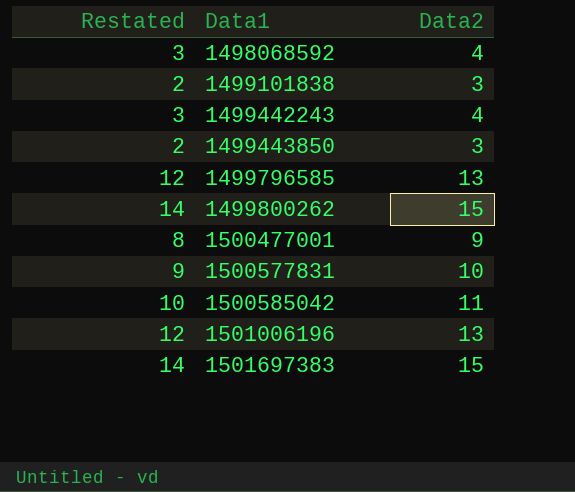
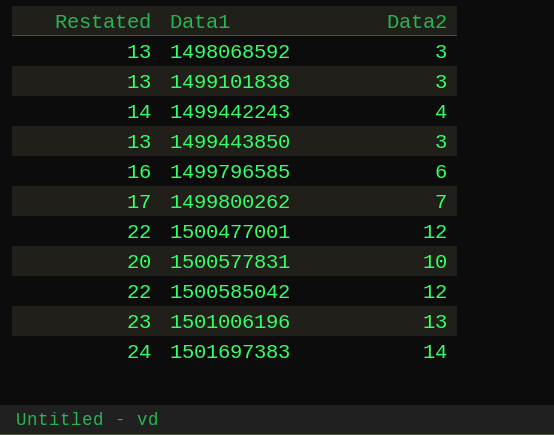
column Restated | formula: [Data2] - 1 -> [Data2] + 10
1498068592 | Data2: 4 -> 3
1499796585 | Data2: 13 -> 6
1499800262 | Data2: 15 -> 7
1500477001 | Data2: 9 -> 12
1500585042 | Data2: 11 -> 12
1501697383 | Data2: 15 -> 14

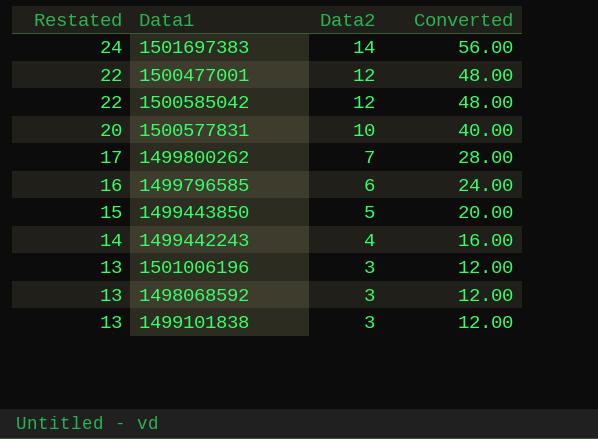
row order: Data1 ascending -> Restated descending
column Converted | formula: none -> [Data2] * 4
1499443850 | Restated: 13 -> 15
1499443850 | Data2: 3 -> 5
1501006196 | Restated: 23 -> 13
1501006196 | Data2: 13 -> 3

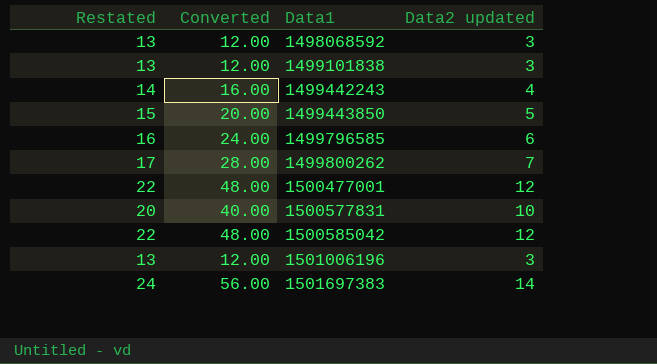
row order: Restated descending -> Data1 ascending
column Converted | position: 4 -> 2
column name: Data2 -> Data2 updated

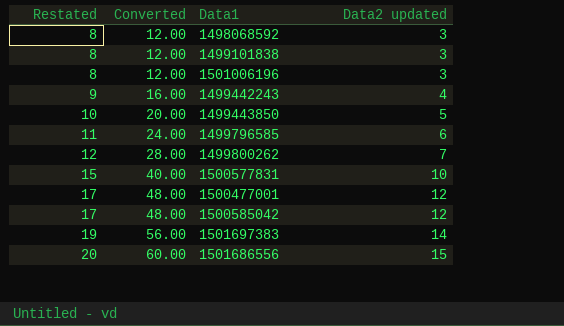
row order: Data1 ascending -> Restated ascending
column Restated | formula: [Data2 updated] + 10 -> [Data2 updated] + 5
row 1501686556: none -> 20 | 60.00 | 15

